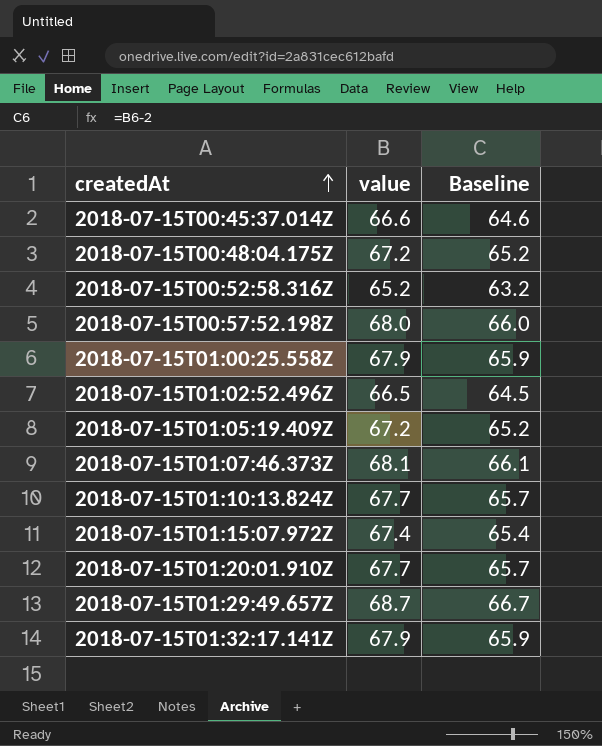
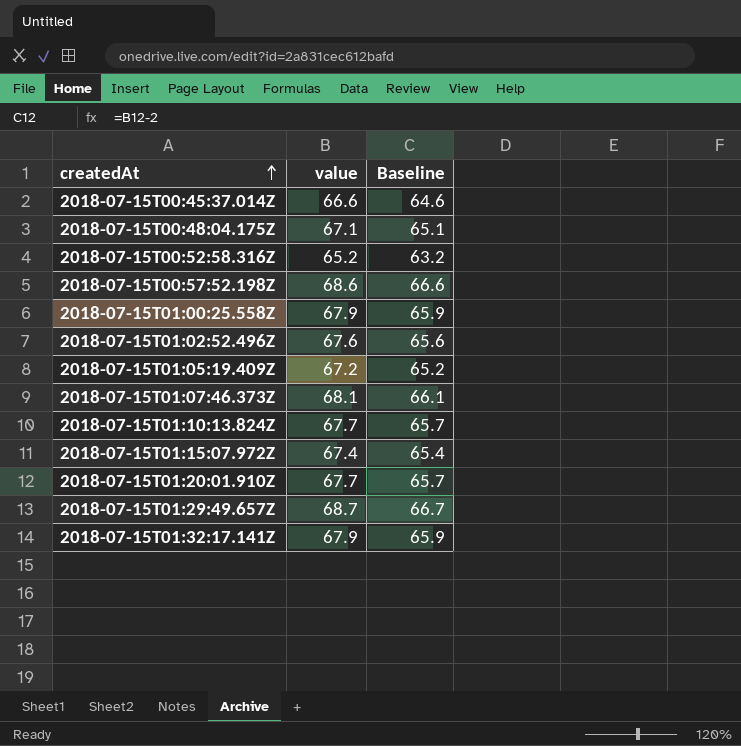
2018-07-15T00:48:04.175Z | value: 67.2 -> 67.1
2018-07-15T00:48:04.175Z | Baseline: 65.2 -> 65.1
2018-07-15T00:57:52.198Z | value: 68.0 -> 68.6
2018-07-15T00:57:52.198Z | Baseline: 66.0 -> 66.6
2018-07-15T01:02:52.496Z | value: 66.5 -> 67.6
2018-07-15T01:02:52.496Z | Baseline: 64.5 -> 65.6

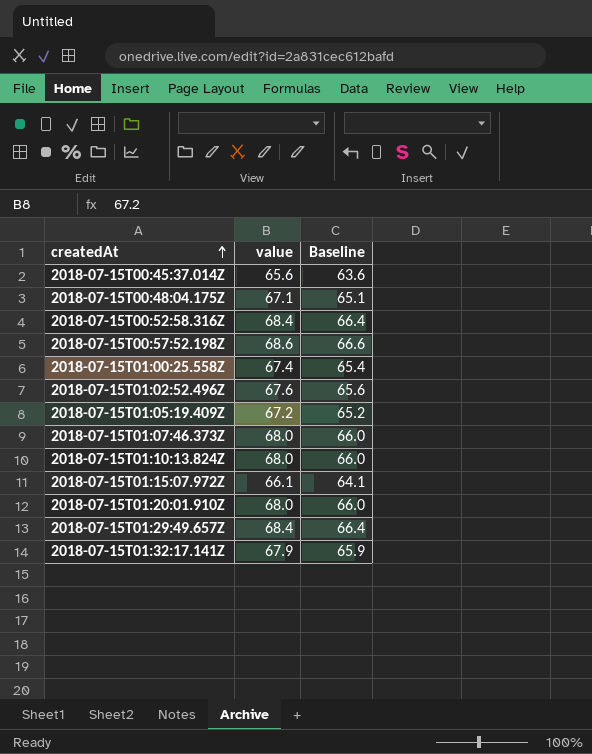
2018-07-15T00:45:37.014Z | value: 66.6 -> 65.6
2018-07-15T00:45:37.014Z | Baseline: 64.6 -> 63.6
2018-07-15T00:52:58.316Z | value: 65.2 -> 68.4
2018-07-15T00:52:58.316Z | Baseline: 63.2 -> 66.4
2018-07-15T01:00:25.558Z | value: 67.9 -> 67.4
2018-07-15T01:00:25.558Z | Baseline: 65.9 -> 65.4
2018-07-15T01:07:46.373Z | value: 68.1 -> 68.0
2018-07-15T01:07:46.373Z | Baseline: 66.1 -> 66.0
2018-07-15T01:10:13.824Z | value: 67.7 -> 68.0
2018-07-15T01:10:13.824Z | Baseline: 65.7 -> 66.0
2018-07-15T01:15:07.972Z | value: 67.4 -> 66.1
2018-07-15T01:15:07.972Z | Baseline: 65.4 -> 64.1
2018-07-15T01:20:01.910Z | value: 67.7 -> 68.0
2018-07-15T01:20:01.910Z | Baseline: 65.7 -> 66.0
2018-07-15T01:29:49.657Z | value: 68.7 -> 68.4
2018-07-15T01:29:49.657Z | Baseline: 66.7 -> 66.4

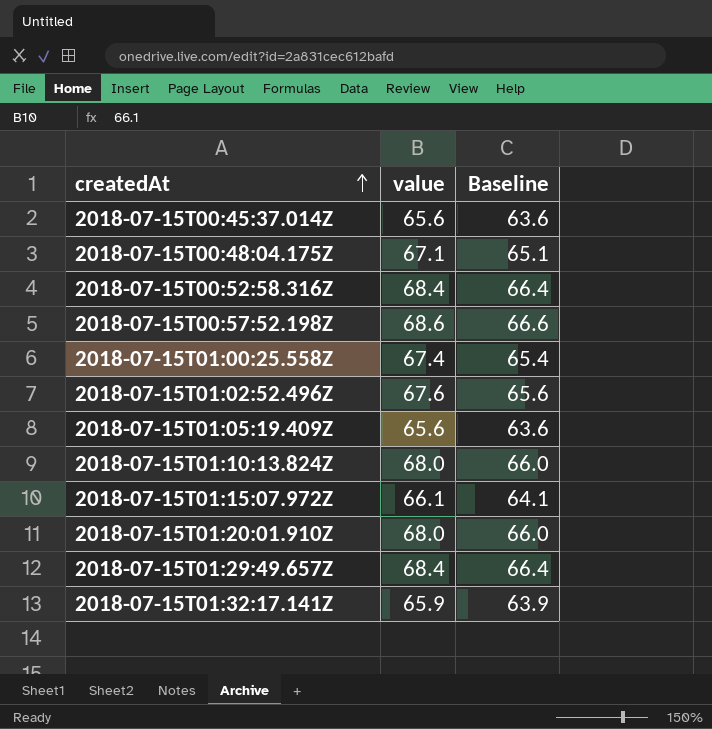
row 2018-07-15T01:07:46.373Z: 68.0 | 66.0 -> none
2018-07-15T01:05:19.409Z | value: 67.2 -> 65.6
2018-07-15T01:05:19.409Z | Baseline: 65.2 -> 63.6
2018-07-15T01:32:17.141Z | value: 67.9 -> 65.9
2018-07-15T01:32:17.141Z | Baseline: 65.9 -> 63.9

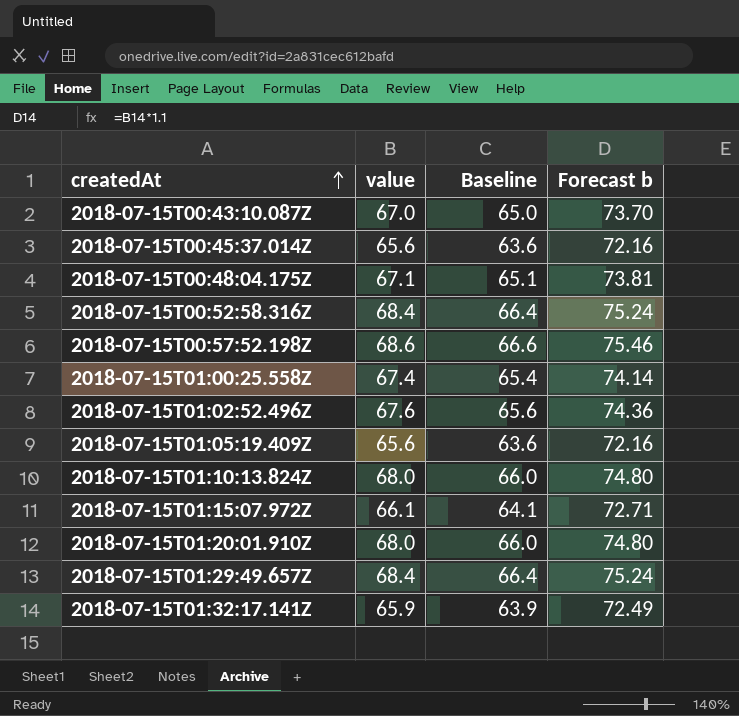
column Forecast b | formula: none -> [value] * 1.1
row 2018-07-15T00:43:10.087Z: none -> 67.0 | 65.0 | 73.70

